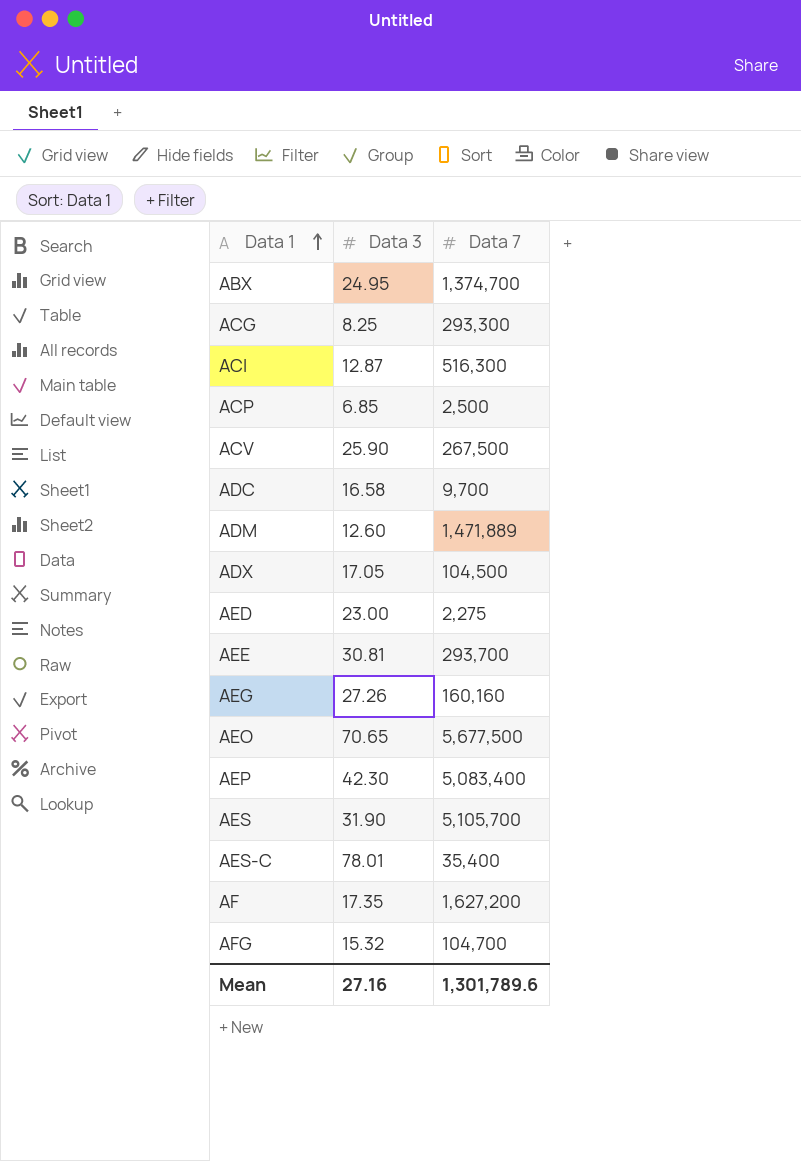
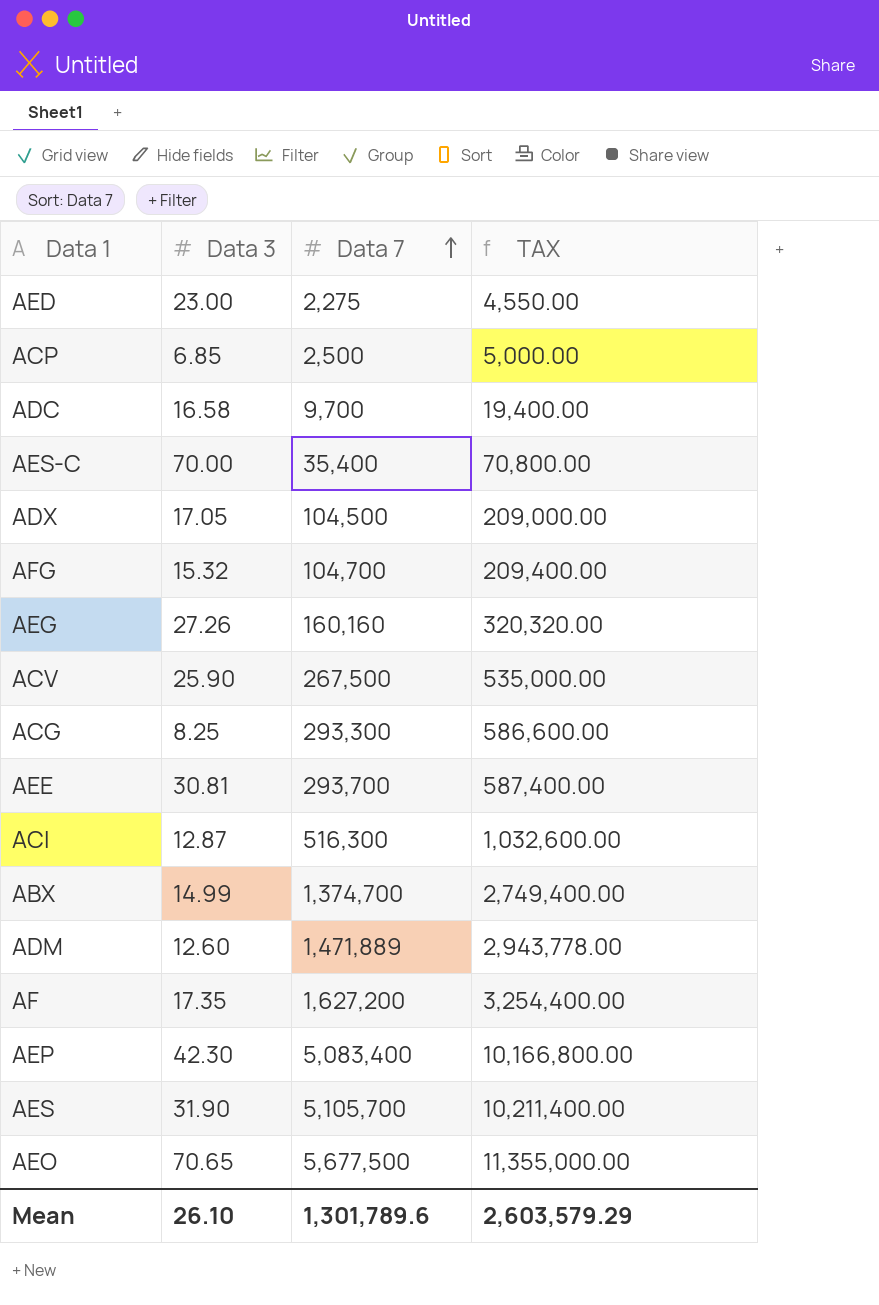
row order: Data 1 ascending -> Data 7 ascending
column TAX | formula: none -> [Data 7] * 2
AES-C | Data 3: 78.01 -> 70.00
ABX | Data 3: 24.95 -> 14.99
Mean | Data 3: 27.16 -> 26.10

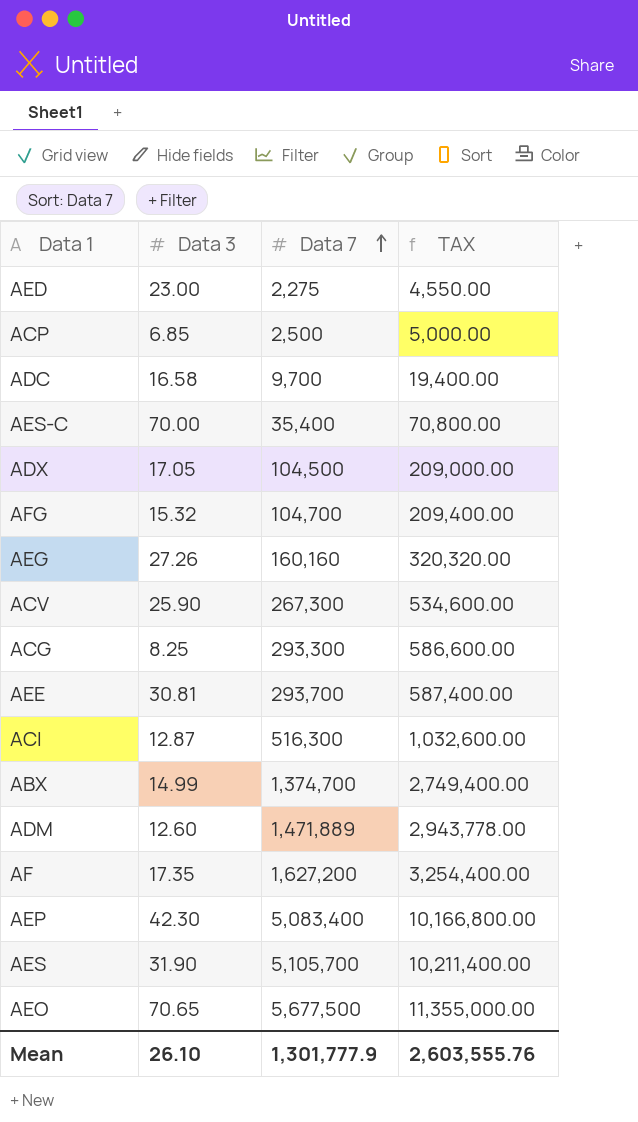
ACV | Data 7: 267,500 -> 267,300
ACV | TAX: 535,000.00 -> 534,600.00
Mean | Data 7: 1,301,789.6 -> 1,301,777.9
Mean | TAX: 2,603,579.29 -> 2,603,555.76

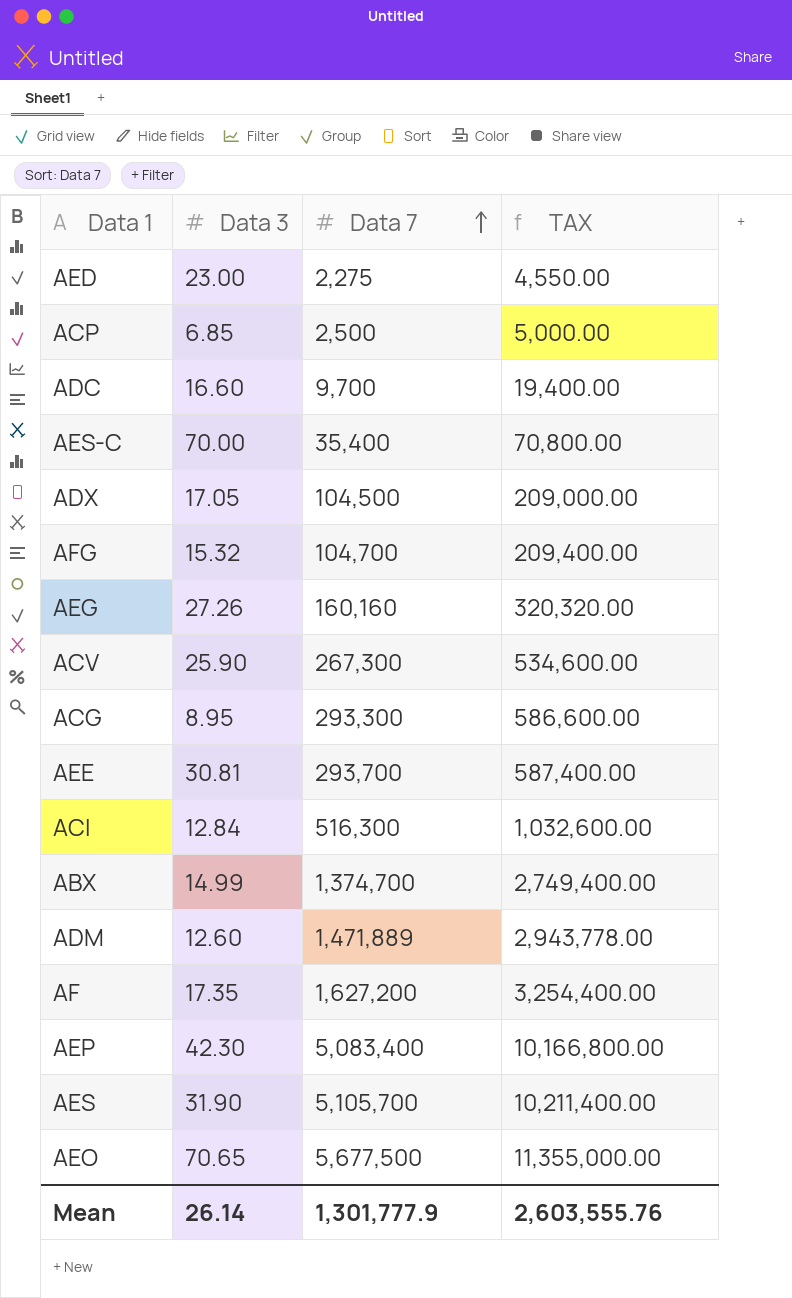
ADC | Data 3: 16.58 -> 16.60
ACG | Data 3: 8.25 -> 8.95
ACI | Data 3: 12.87 -> 12.84
Mean | Data 3: 26.10 -> 26.14

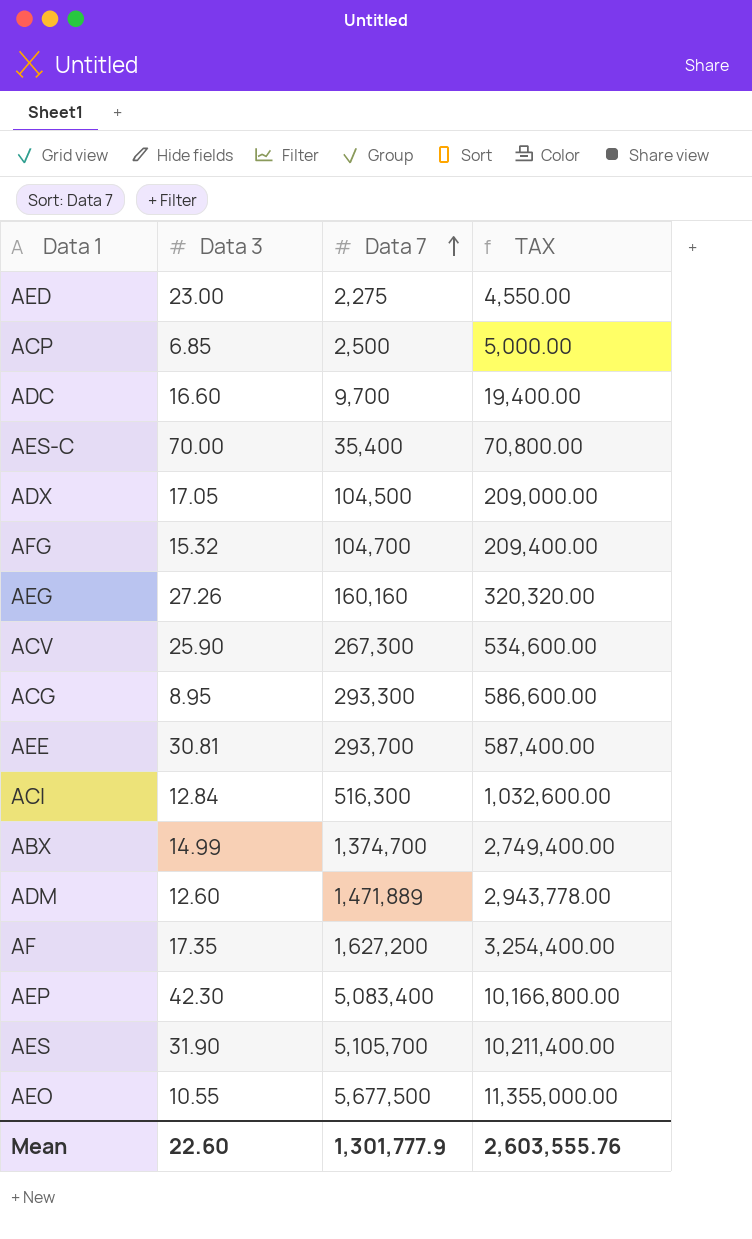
AEO | Data 3: 70.65 -> 10.55
Mean | Data 3: 26.14 -> 22.60

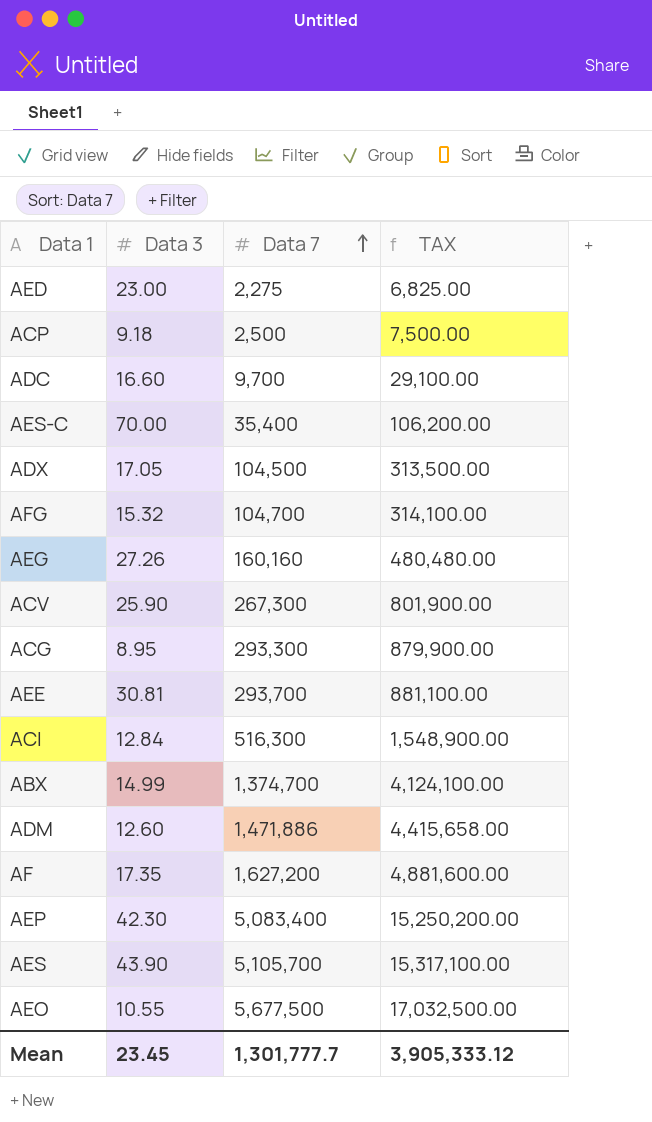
column TAX | formula: [Data 7] * 2 -> [Data 7] * 3
ACP | Data 3: 6.85 -> 9.18
ADM | Data 7: 1,471,889 -> 1,471,886
AES | Data 3: 31.90 -> 43.90
Mean | Data 3: 22.60 -> 23.45
Mean | Data 7: 1,301,777.9 -> 1,301,777.7
Mean | TAX: 2,603,555.76 -> 3,905,333.12

